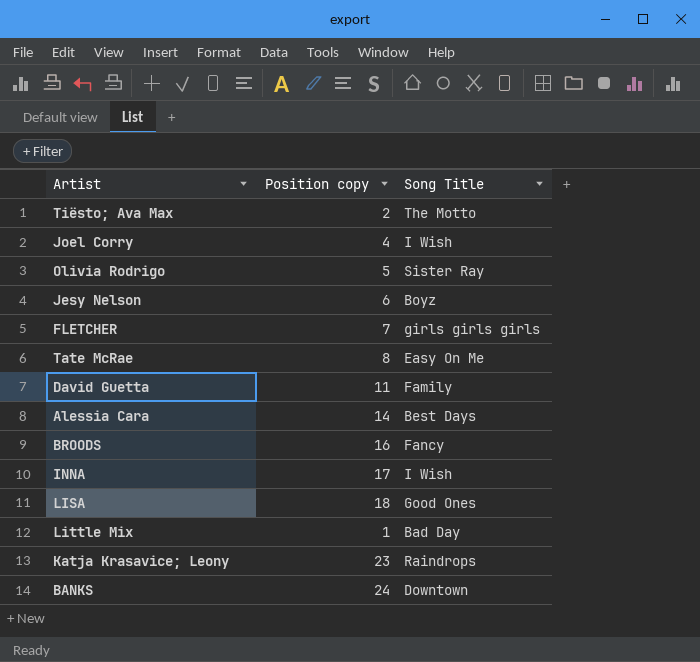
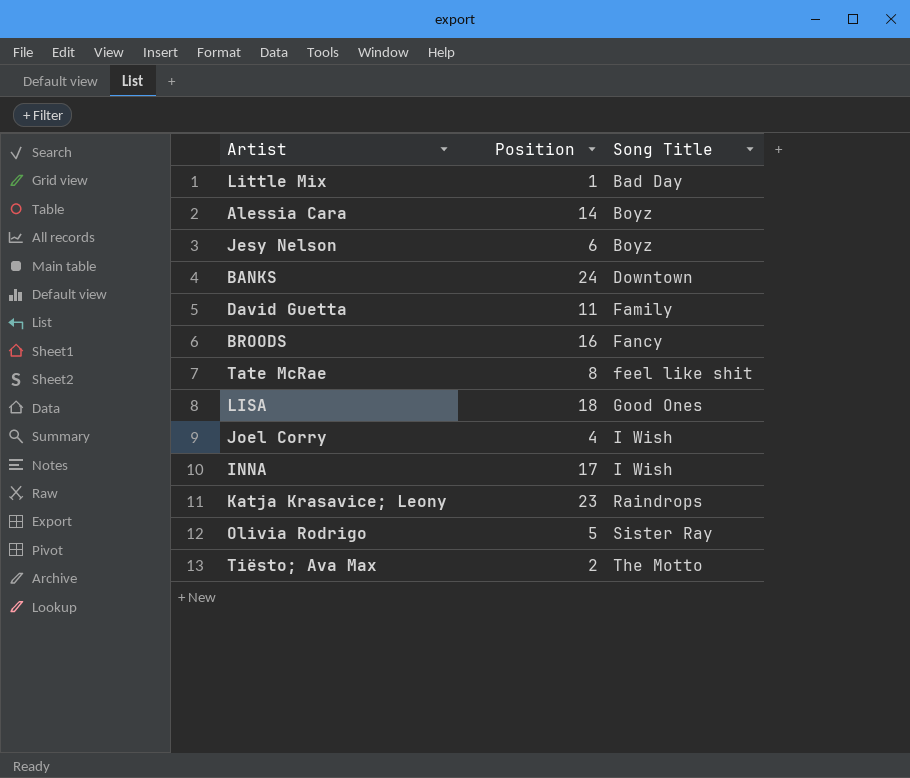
row order: none -> Song Title ascending
column name: Position copy -> Position
row FLETCHER: 7 | girls girls girls -> none
Alessia Cara | Song Title: Best Days -> Boyz
Tate McRae | Song Title: Easy On Me -> feel like shit

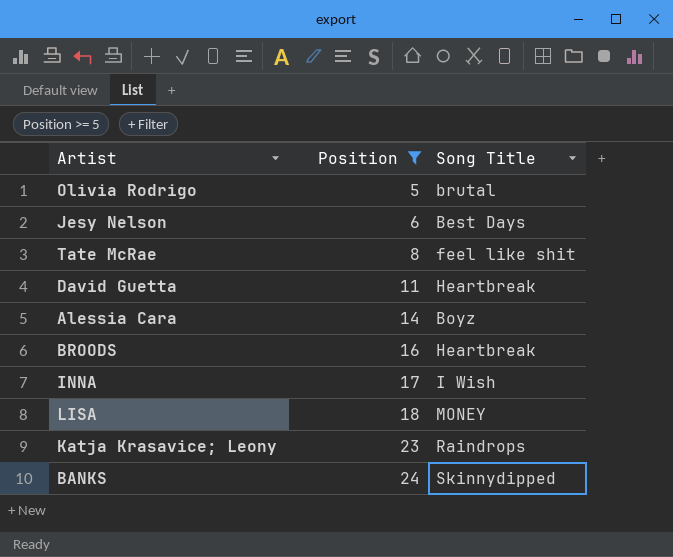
filter: none -> Position >= 5
row order: Song Title ascending -> Position ascending
Olivia Rodrigo | Song Title: Sister Ray -> brutal
Jesy Nelson | Song Title: Boyz -> Best Days
David Guetta | Song Title: Family -> Heartbreak
BROODS | Song Title: Fancy -> Heartbreak
LISA | Song Title: Good Ones -> MONEY
BANKS | Song Title: Downtown -> Skinnydipped

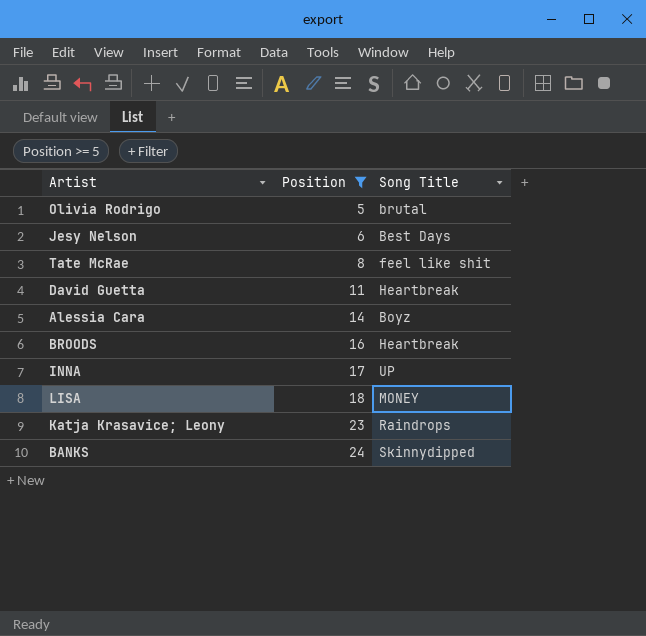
INNA | Song Title: I Wish -> UP

